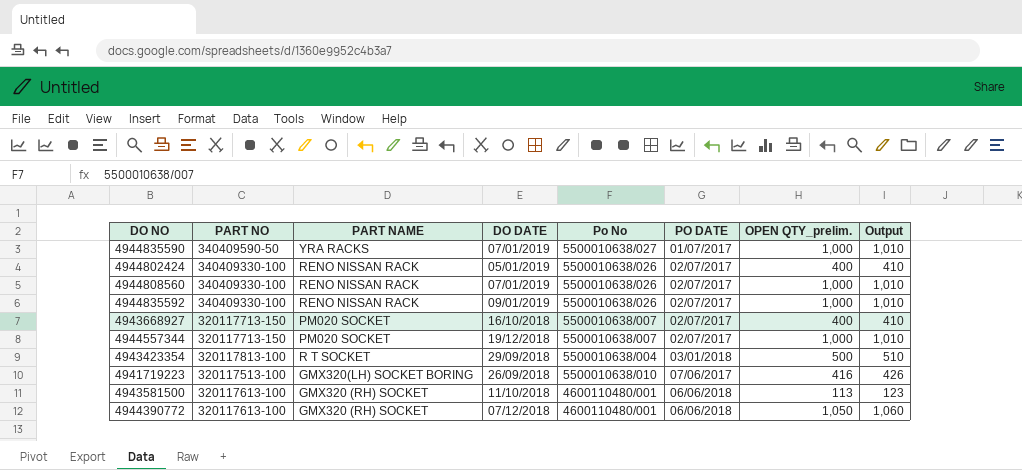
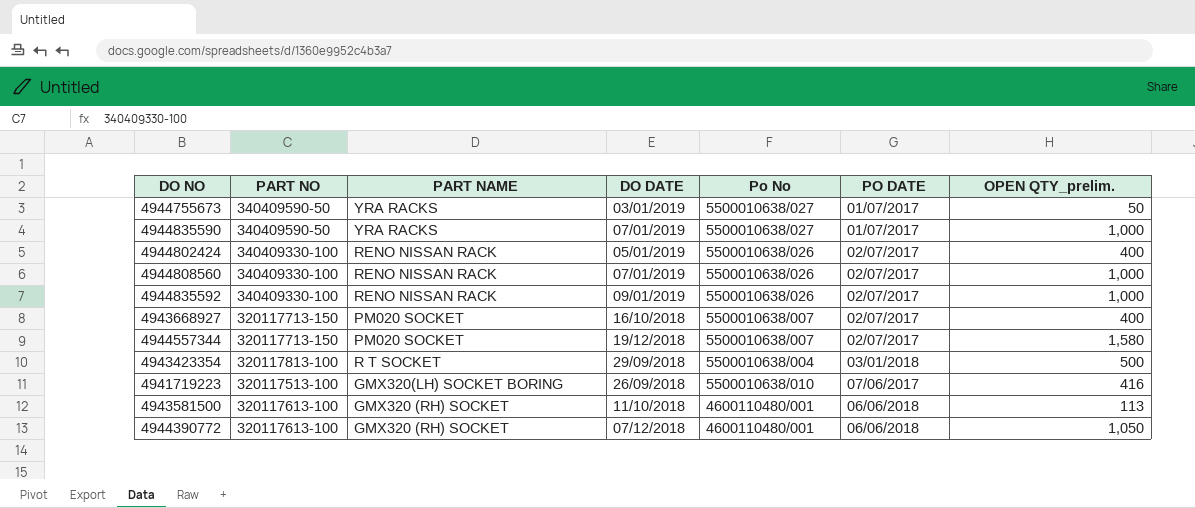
column Output | formula: [OPEN QTY_prelim.] + 10 -> none
row 4944755673: none -> 340409590-50 | YRA RACKS | 03/01/2019 | 5500010638/027 | 01/07/2017 | 50
4944557344 | OPEN QTY_prelim.: 1,000 -> 1,580

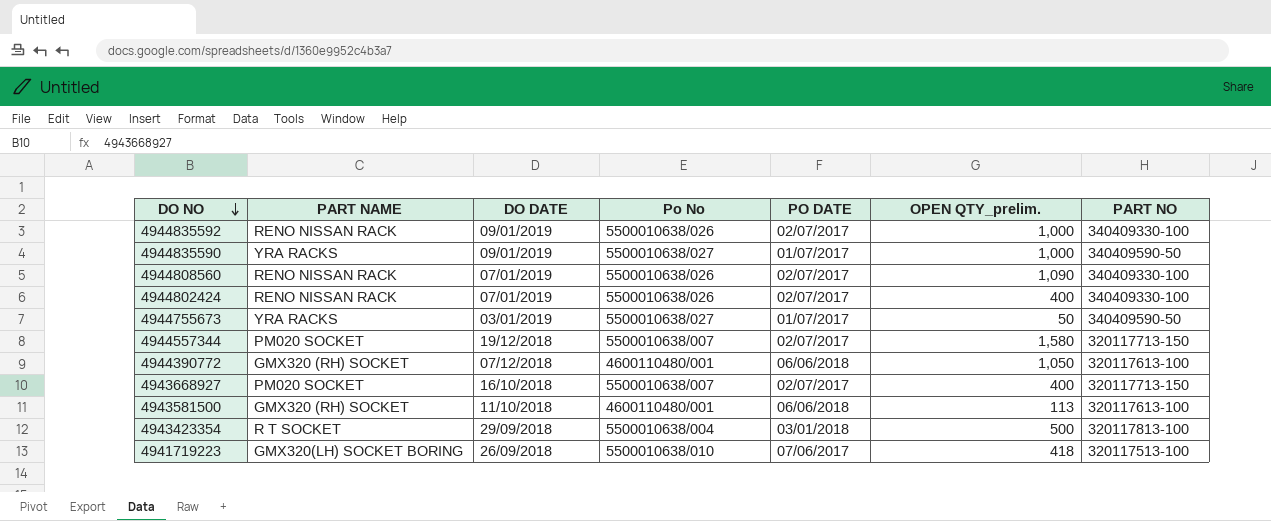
row order: none -> DO NO descending
column PART NO | position: 2 -> 7
4944835590 | DO DATE: 07/01/2019 -> 09/01/2019
4944808560 | OPEN QTY_prelim.: 1,000 -> 1,090
4944802424 | DO DATE: 05/01/2019 -> 07/01/2019
4941719223 | OPEN QTY_prelim.: 416 -> 418

